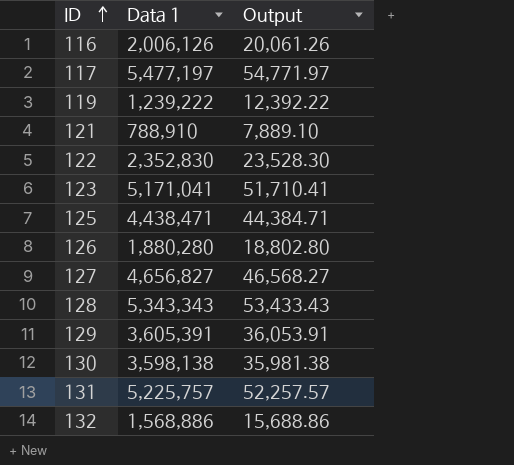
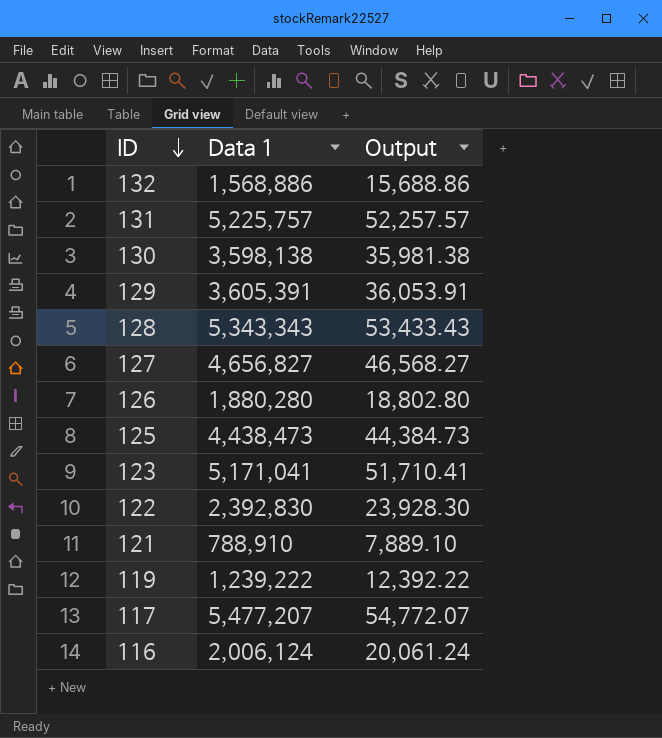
row order: ID ascending -> ID descending
125 | Data 1: 4,438,471 -> 4,438,473
125 | Output: 44,384.71 -> 44,384.73
122 | Data 1: 2,352,830 -> 2,392,830
122 | Output: 23,528.30 -> 23,928.30
117 | Data 1: 5,477,197 -> 5,477,207
117 | Output: 54,771.97 -> 54,772.07
116 | Data 1: 2,006,126 -> 2,006,124
116 | Output: 20,061.26 -> 20,061.24

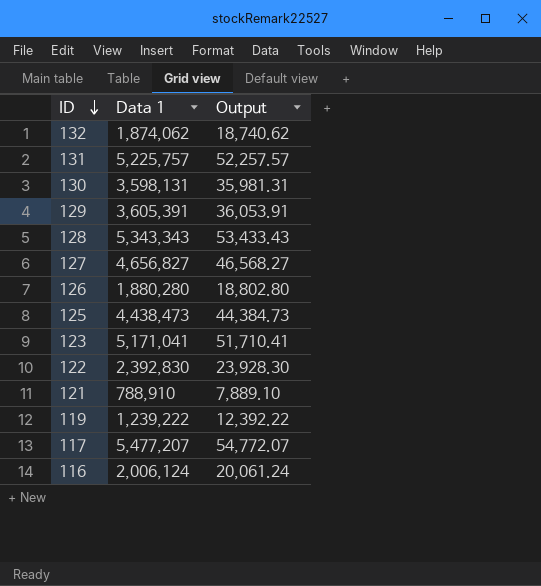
132 | Data 1: 1,568,886 -> 1,874,062
132 | Output: 15,688.86 -> 18,740.62
130 | Data 1: 3,598,138 -> 3,598,131
130 | Output: 35,981.38 -> 35,981.31

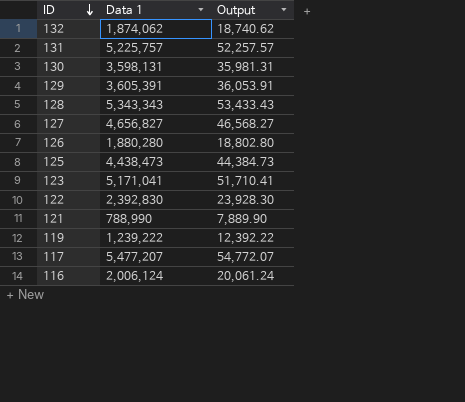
121 | Data 1: 788,910 -> 788,990
121 | Output: 7,889.10 -> 7,889.90

